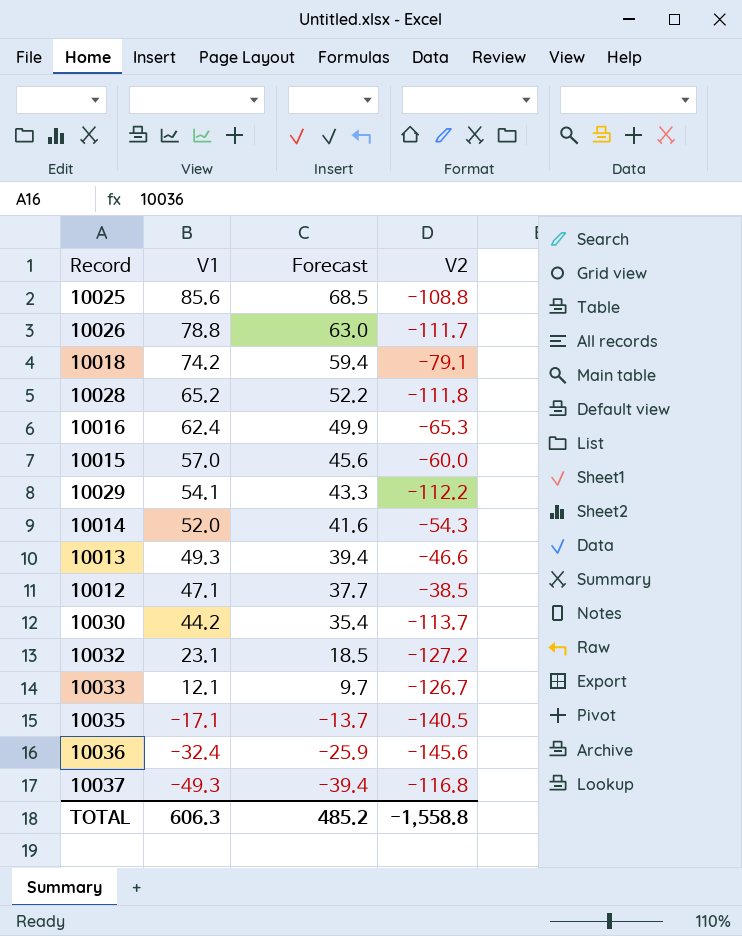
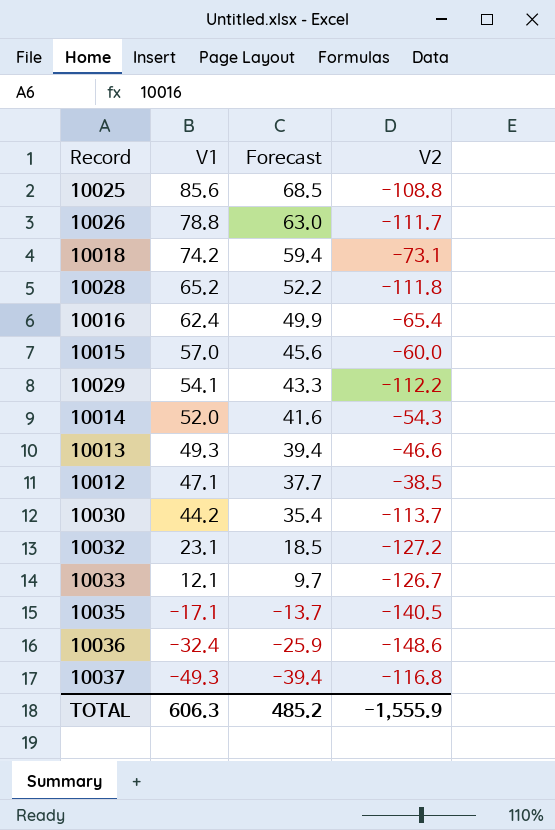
10018 | V2: -79.1 -> -73.1
10016 | V2: -65.3 -> -65.4
10036 | V2: -145.6 -> -148.6
TOTAL | V2: -1,558.8 -> -1,555.9

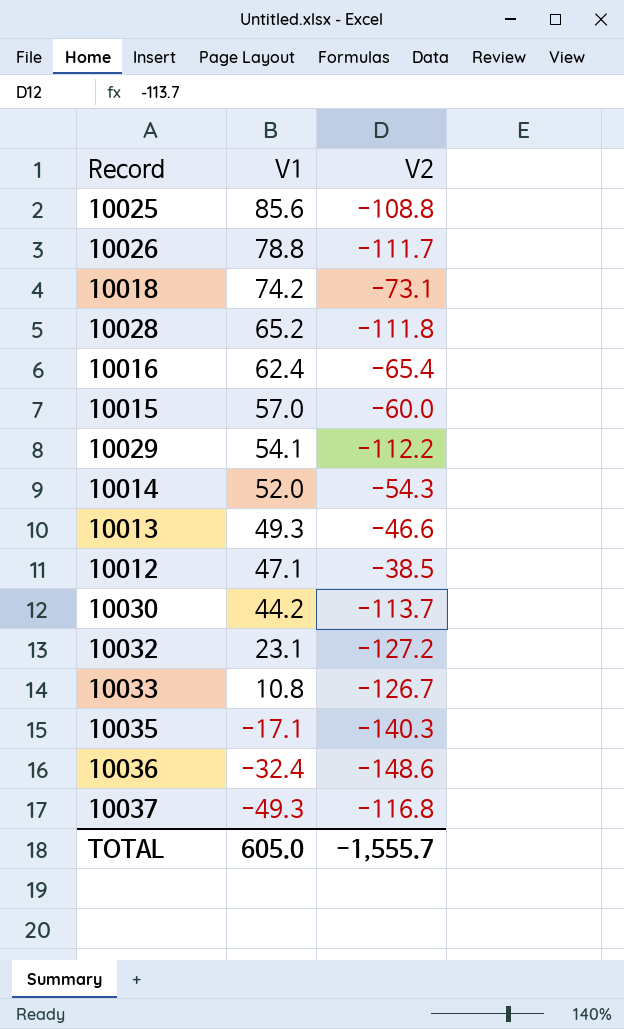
column Forecast | formula: [V1] * 0.8 -> none
10033 | V1: 12.1 -> 10.8
10035 | V2: -140.5 -> -140.3
TOTAL | V1: 606.3 -> 605.0
TOTAL | V2: -1,555.9 -> -1,555.7

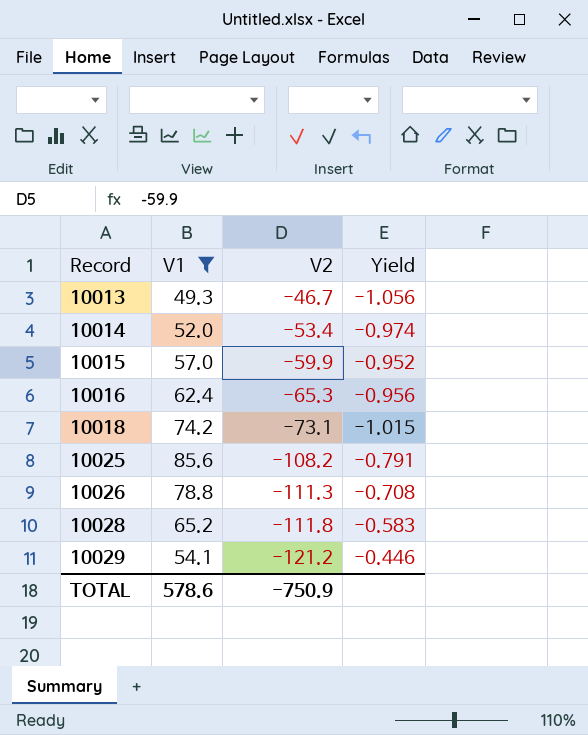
filter: none -> V1 >= 49.3
row order: V1 descending -> Record ascending
column Yield | formula: none -> [V1] / [V2]
10013 | V2: -46.6 -> -46.7
10014 | V2: -54.3 -> -53.4
10015 | V2: -60.0 -> -59.9
10016 | V2: -65.4 -> -65.3
10025 | V2: -108.8 -> -108.2
10026 | V2: -111.7 -> -111.3
10029 | V2: -112.2 -> -121.2
TOTAL | V1: 605.0 -> 578.6
TOTAL | V2: -1,555.7 -> -750.9

